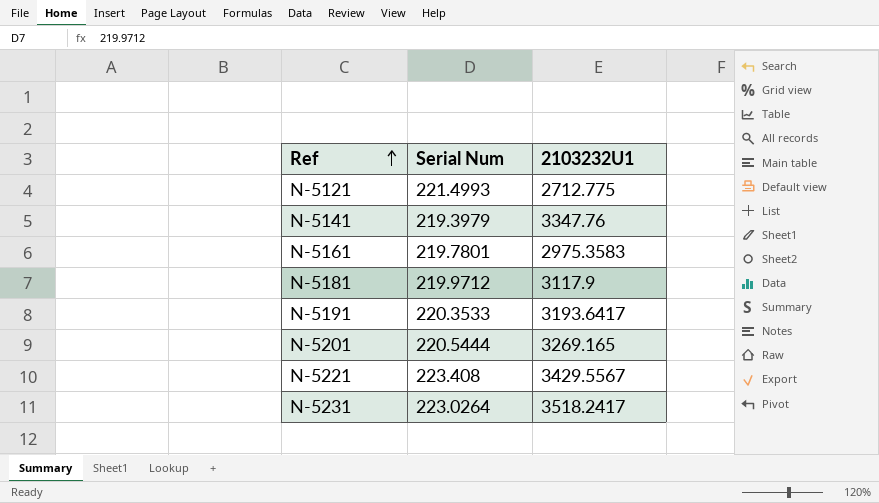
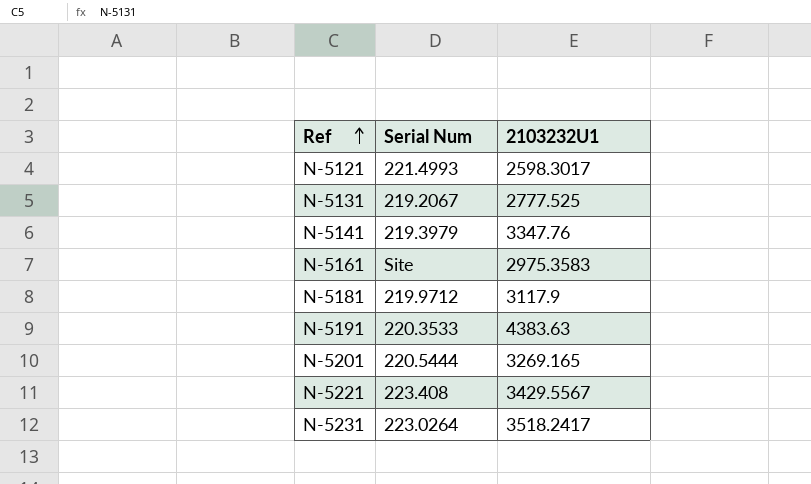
N-5121 | 2103232U1: 2712.775 -> 2598.3017
row N-5131: none -> 219.2067 | 2777.525
N-5161 | Serial Num: 219.7801 -> Site
N-5191 | 2103232U1: 3193.6417 -> 4383.63

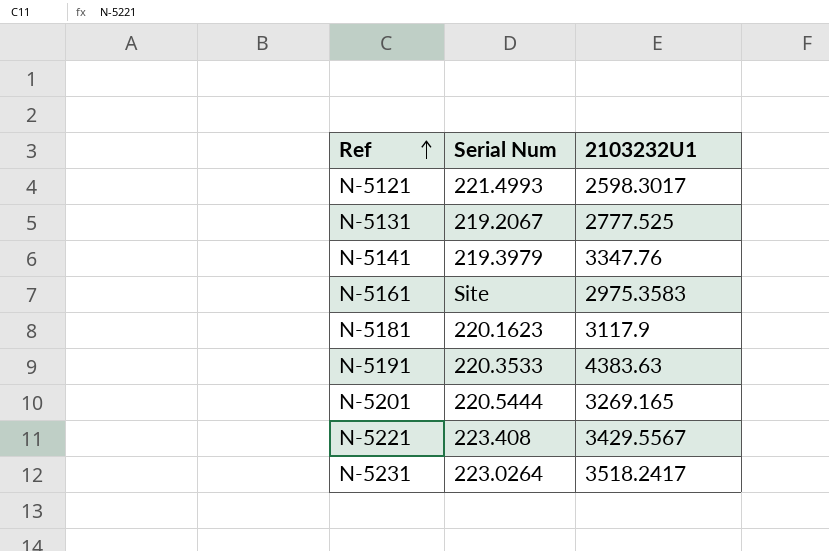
N-5181 | Serial Num: 219.9712 -> 220.1623

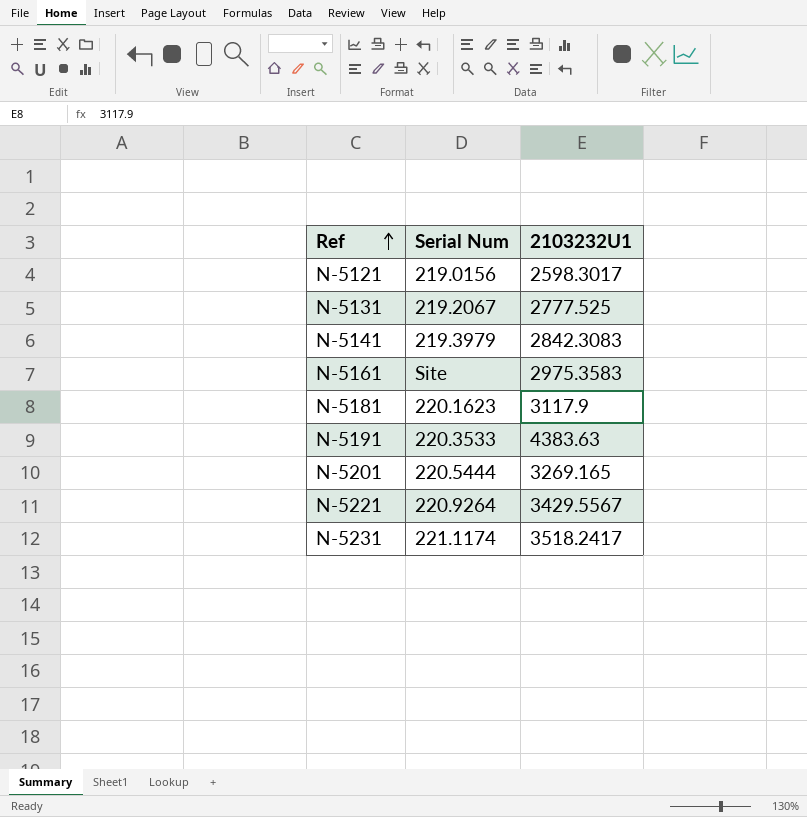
N-5121 | Serial Num: 221.4993 -> 219.0156
N-5141 | 2103232U1: 3347.76 -> 2842.3083
N-5221 | Serial Num: 223.408 -> 220.9264
N-5231 | Serial Num: 223.0264 -> 221.1174

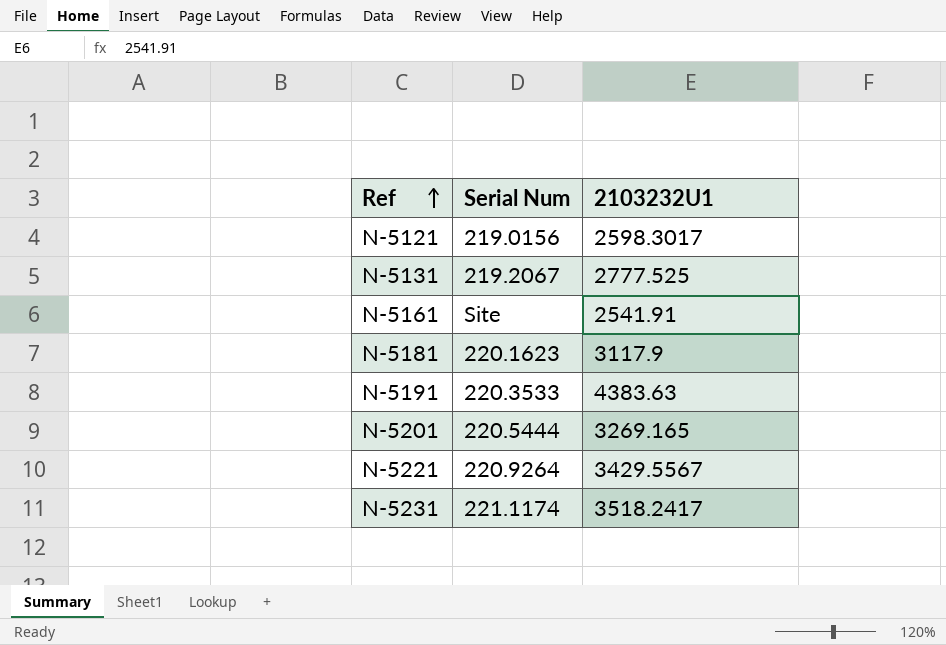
row N-5141: 219.3979 | 2842.3083 -> none
N-5161 | 2103232U1: 2975.3583 -> 2541.91

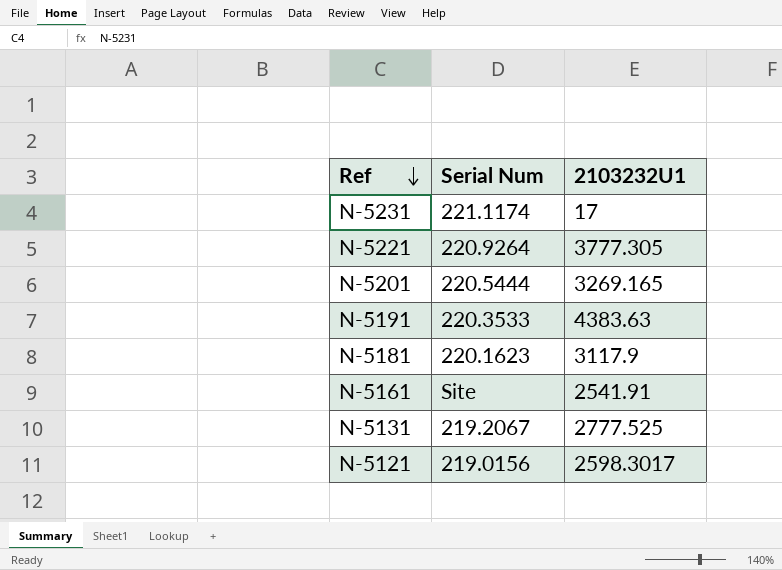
row order: Ref ascending -> Ref descending
N-5231 | 2103232U1: 3518.2417 -> 17
N-5221 | 2103232U1: 3429.5567 -> 3777.305

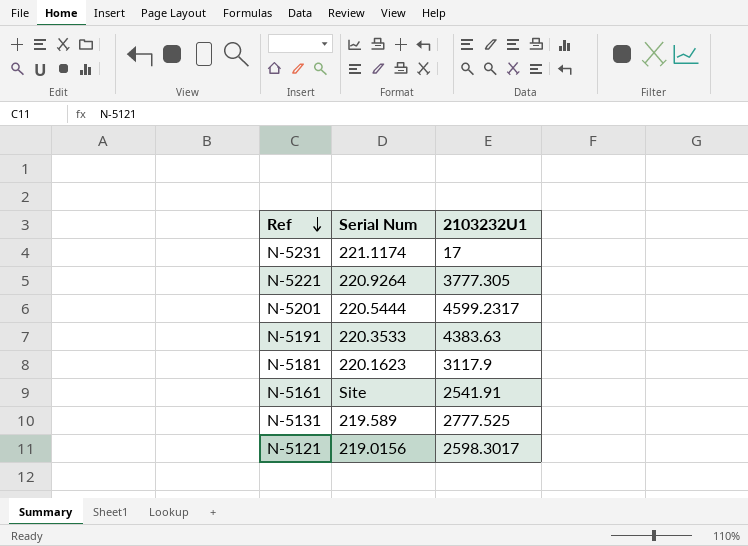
N-5201 | 2103232U1: 3269.165 -> 4599.2317
N-5131 | Serial Num: 219.2067 -> 219.589

